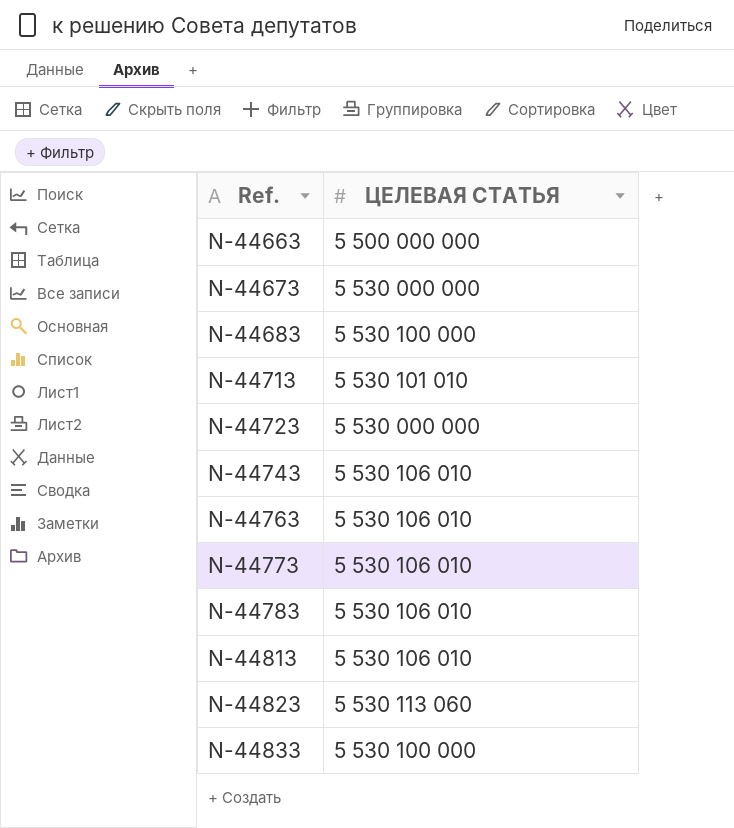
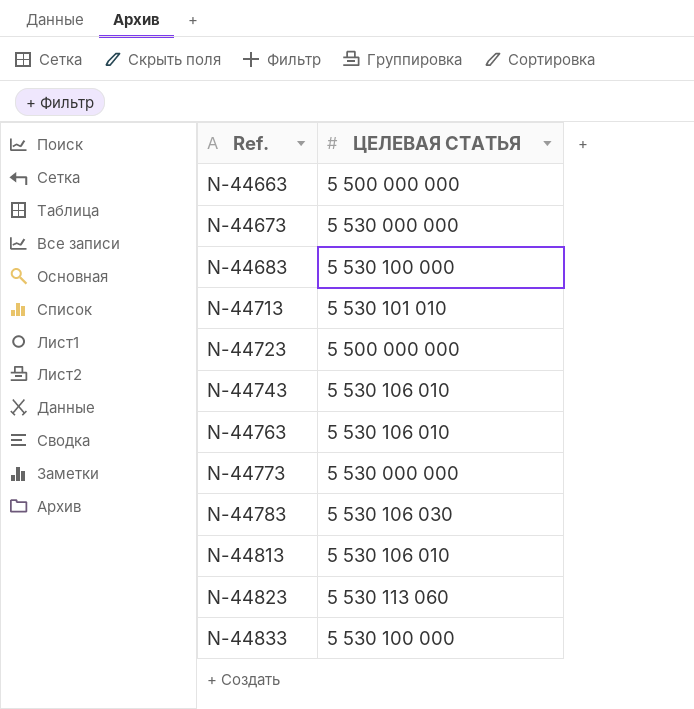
N-44723 | ЦЕЛЕВАЯ СТАТЬЯ: 5 530 000 000 -> 5 500 000 000
N-44773 | ЦЕЛЕВАЯ СТАТЬЯ: 5 530 106 010 -> 5 530 000 000
N-44783 | ЦЕЛЕВАЯ СТАТЬЯ: 5 530 106 010 -> 5 530 106 030

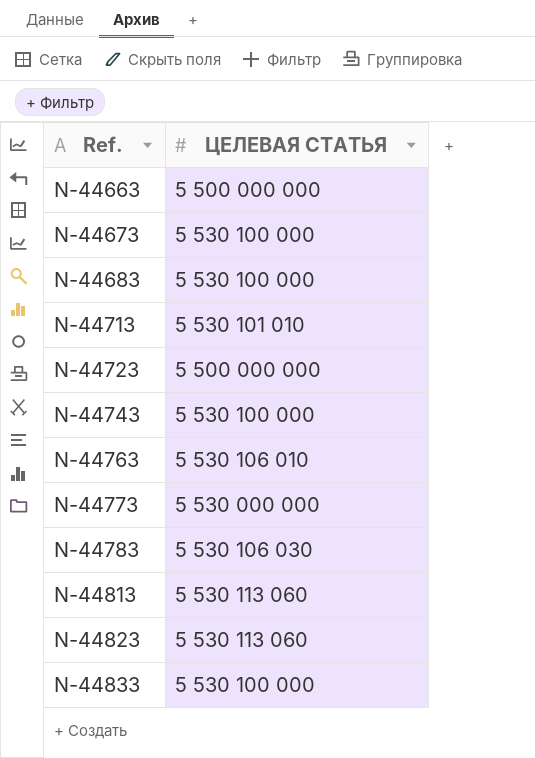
N-44673 | ЦЕЛЕВАЯ СТАТЬЯ: 5 530 000 000 -> 5 530 100 000
N-44743 | ЦЕЛЕВАЯ СТАТЬЯ: 5 530 106 010 -> 5 530 100 000
N-44813 | ЦЕЛЕВАЯ СТАТЬЯ: 5 530 106 010 -> 5 530 113 060

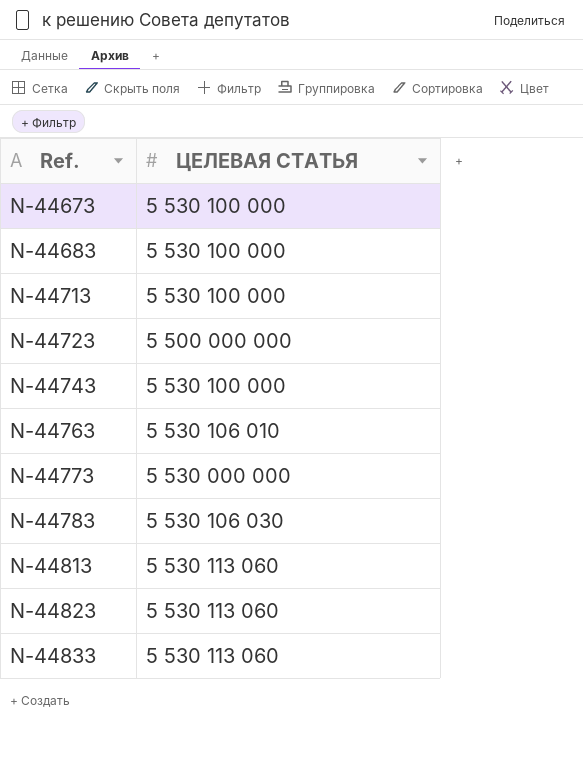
row N-44663: 5 500 000 000 -> none
N-44713 | ЦЕЛЕВАЯ СТАТЬЯ: 5 530 101 010 -> 5 530 100 000
N-44833 | ЦЕЛЕВАЯ СТАТЬЯ: 5 530 100 000 -> 5 530 113 060

